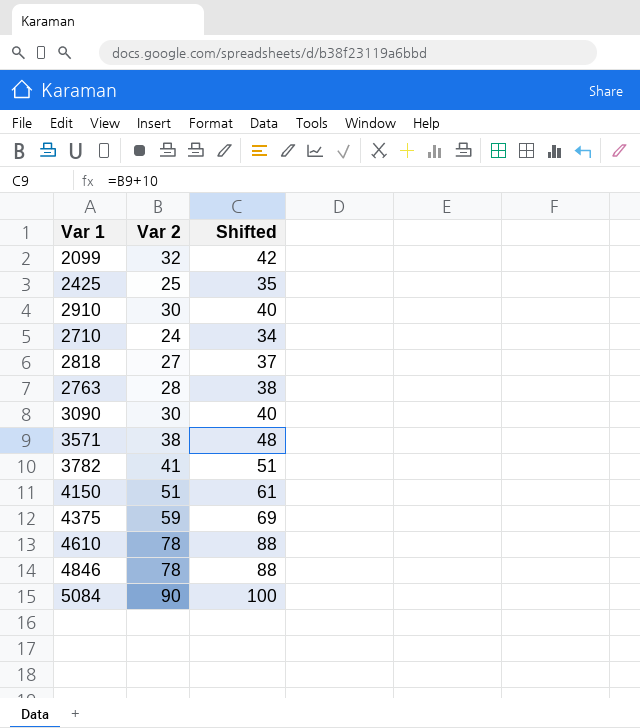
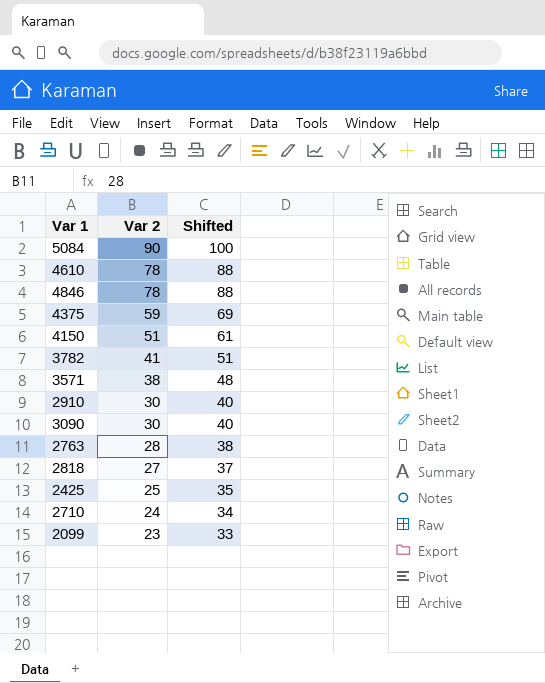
row order: none -> Var 2 descending
2099 | Var 2: 32 -> 23
2099 | Shifted: 42 -> 33

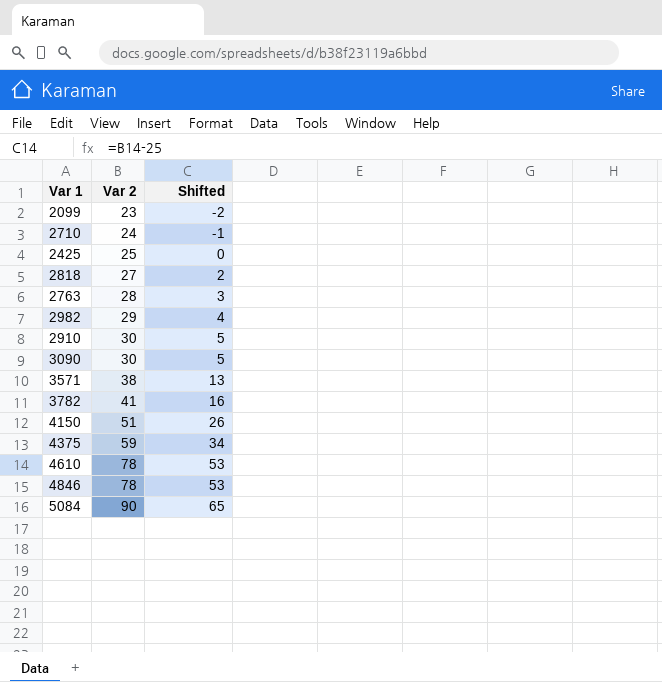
row order: Var 2 descending -> Var 2 ascending
column Shifted | formula: [Var 2] + 10 -> [Var 2] - 25
row 2982: none -> 29 | 4

